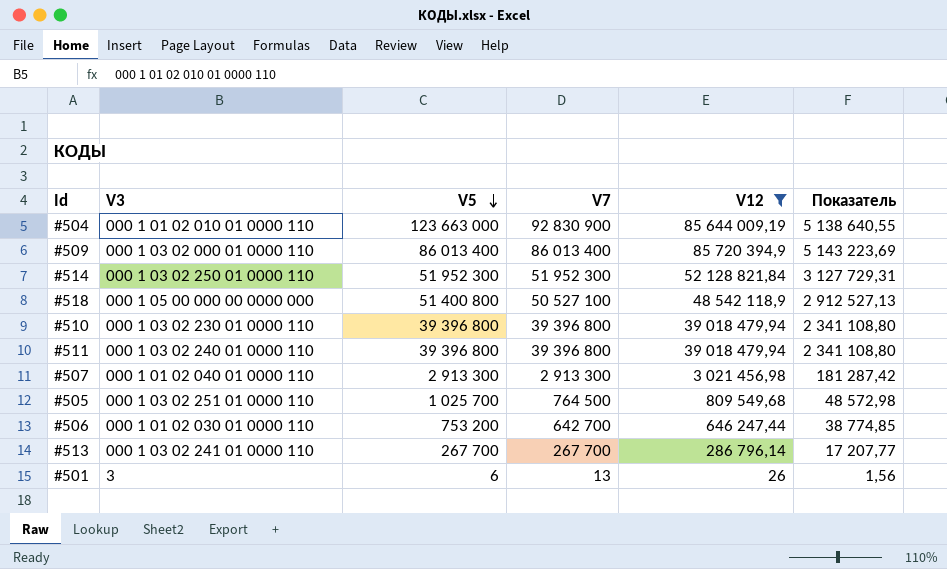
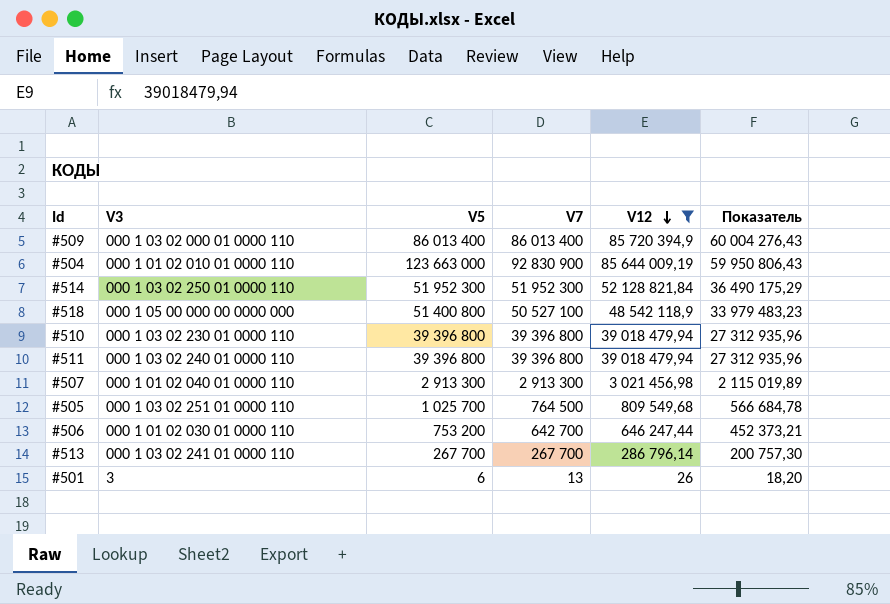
row order: V5 descending -> V12 descending
column Показатель | formula: [V12] * 0,06 -> [V12] * 0,7

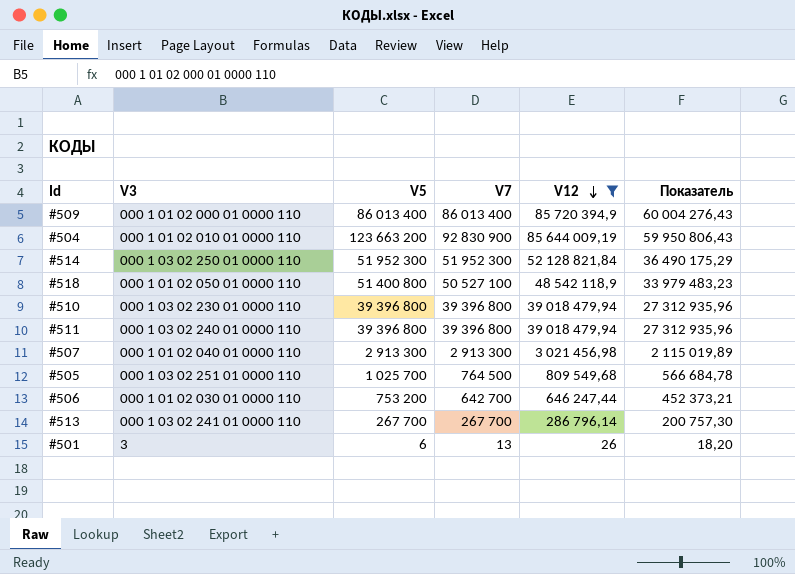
#509 | V3: 000 1 03 02 000 01 0000 110 -> 000 1 01 02 000 01 0000 110
#504 | V5: 123 663 000 -> 123 663 200
#518 | V3: 000 1 05 00 000 00 0000 000 -> 000 1 01 02 050 01 0000 110

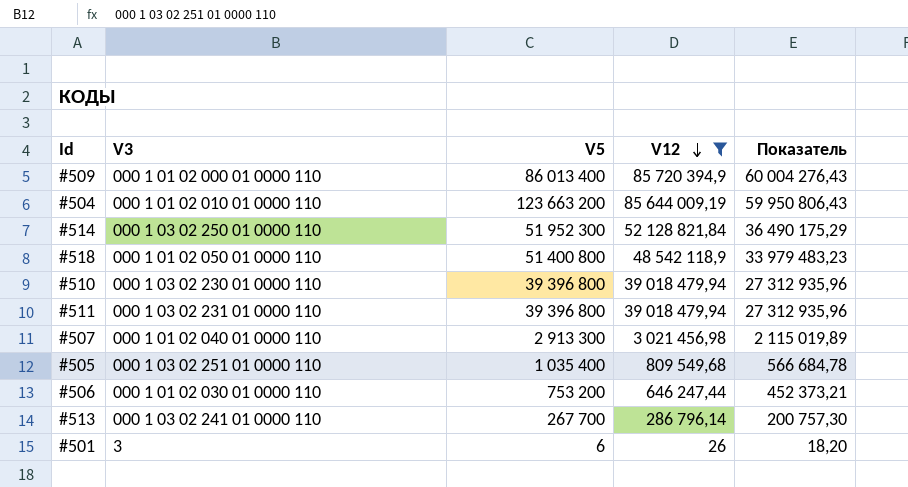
column V7 | position: 4 -> none
#511 | V3: 000 1 03 02 240 01 0000 110 -> 000 1 03 02 231 01 0000 110
#505 | V5: 1 025 700 -> 1 035 400

